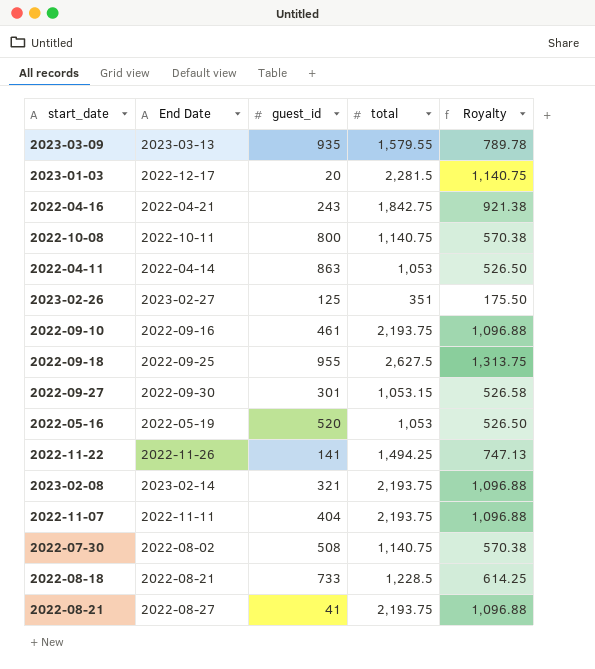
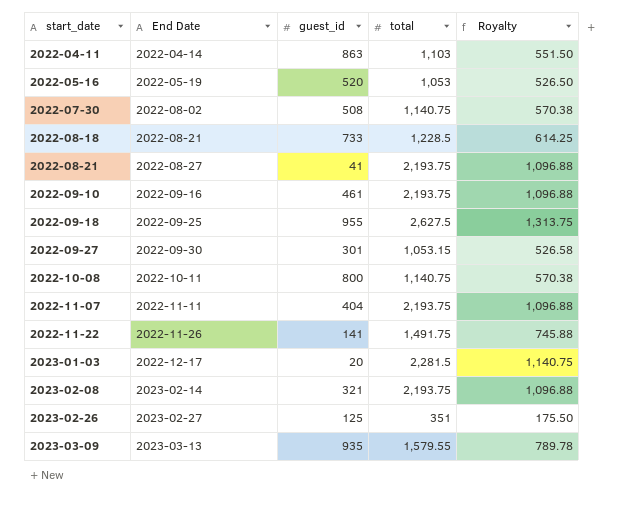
row order: none -> start_date ascending
row 2022-04-16: 2022-04-21 | 243 | 1,842.75 | 921.38 -> none
2022-04-11 | total: 1,053 -> 1,103
2022-04-11 | Royalty: 526.50 -> 551.50
2022-11-22 | total: 1,494.25 -> 1,491.75
2022-11-22 | Royalty: 747.13 -> 745.88

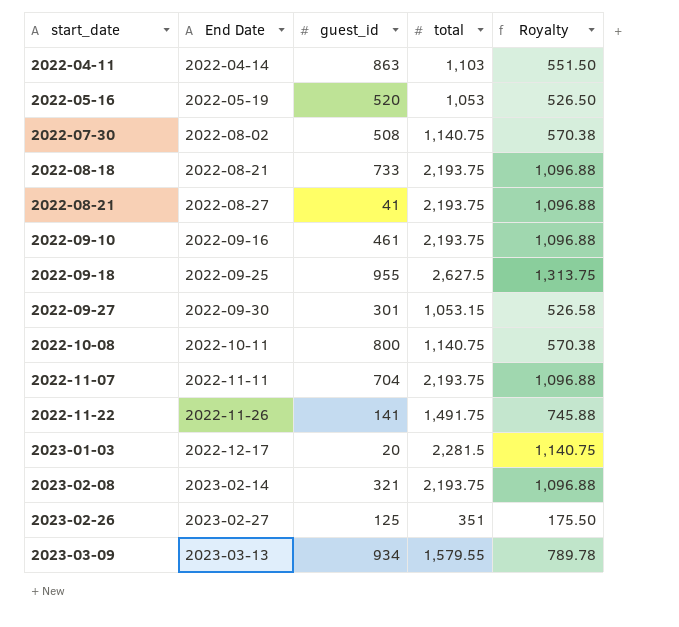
2022-08-18 | total: 1,228.5 -> 2,193.75
2022-08-18 | Royalty: 614.25 -> 1,096.88
2022-11-07 | guest_id: 404 -> 704
2023-03-09 | guest_id: 935 -> 934

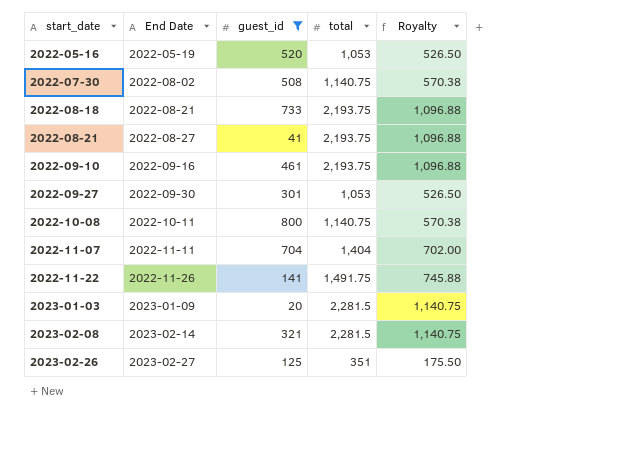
filter: none -> guest_id <= 800
2022-09-27 | total: 1,053.15 -> 1,053
2022-09-27 | Royalty: 526.58 -> 526.50
2022-11-07 | total: 2,193.75 -> 1,404
2022-11-07 | Royalty: 1,096.88 -> 702.00
2023-01-03 | End Date: 2022-12-17 -> 2023-01-09
2023-02-08 | total: 2,193.75 -> 2,281.5
2023-02-08 | Royalty: 1,096.88 -> 1,140.75

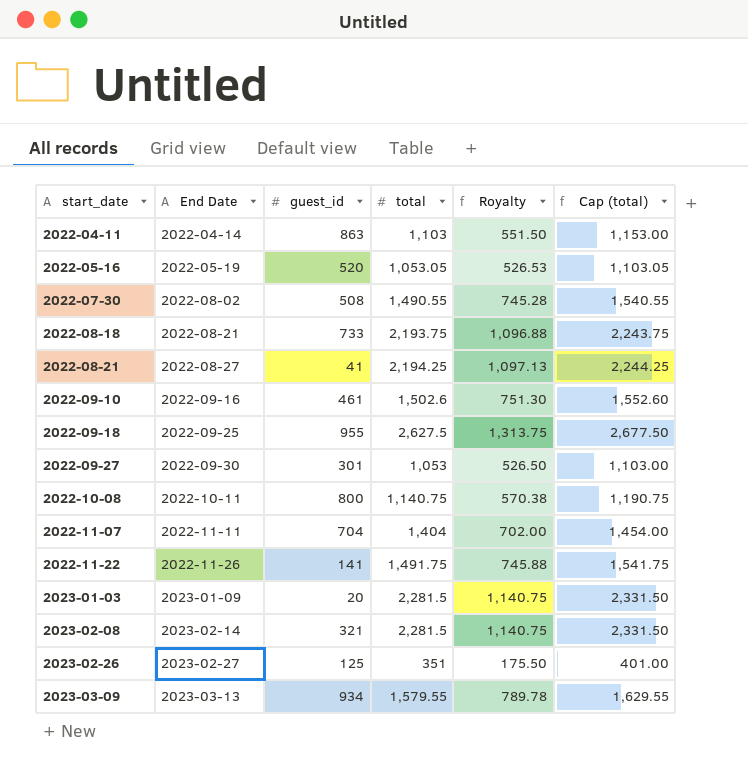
filter: guest_id <= 800 -> none
column Cap (total) | formula: none -> [total] + 50
2022-05-16 | total: 1,053 -> 1,053.05
2022-05-16 | Royalty: 526.50 -> 526.53
2022-07-30 | total: 1,140.75 -> 1,490.55
2022-07-30 | Royalty: 570.38 -> 745.28
2022-08-21 | total: 2,193.75 -> 2,194.25
2022-08-21 | Royalty: 1,096.88 -> 1,097.13
2022-09-10 | total: 2,193.75 -> 1,502.6
2022-09-10 | Royalty: 1,096.88 -> 751.30

